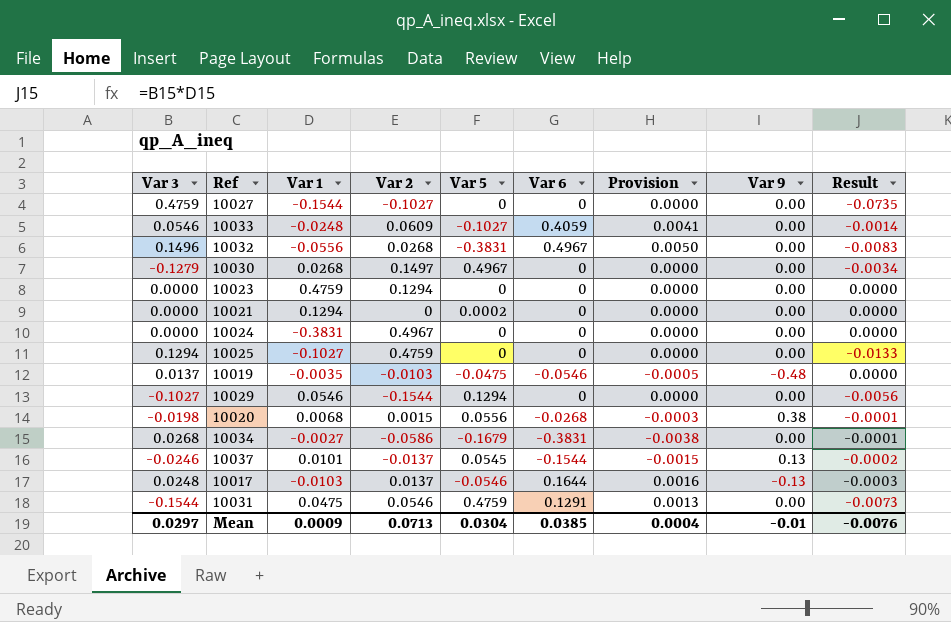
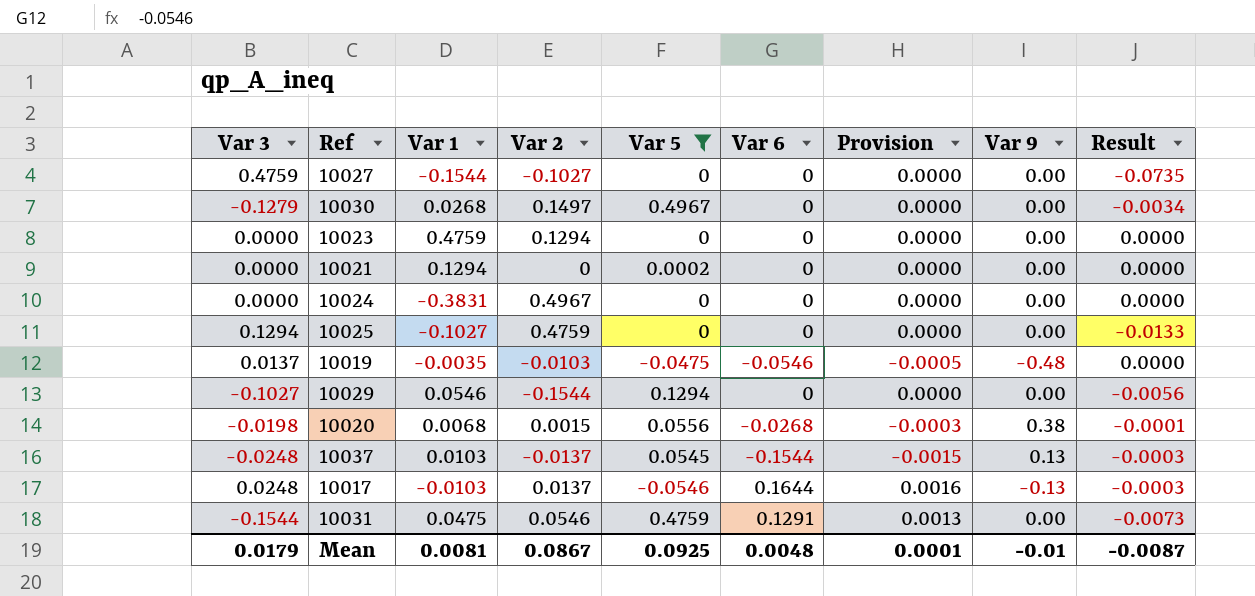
filter: none -> Var 5 >= -0.0546
10037 | Var 3: -0.0246 -> -0.0248
10037 | Var 1: 0.0101 -> 0.0103
10037 | Result: -0.0002 -> -0.0003
Mean | Var 3: 0.0297 -> 0.0179
Mean | Var 1: 0.0009 -> 0.0081
Mean | Var 2: 0.0713 -> 0.0867
Mean | Var 5: 0.0304 -> 0.0925
Mean | Var 6: 0.0385 -> 0.0048
Mean | Provision: 0.0004 -> 0.0001
Mean | Result: -0.0076 -> -0.0087

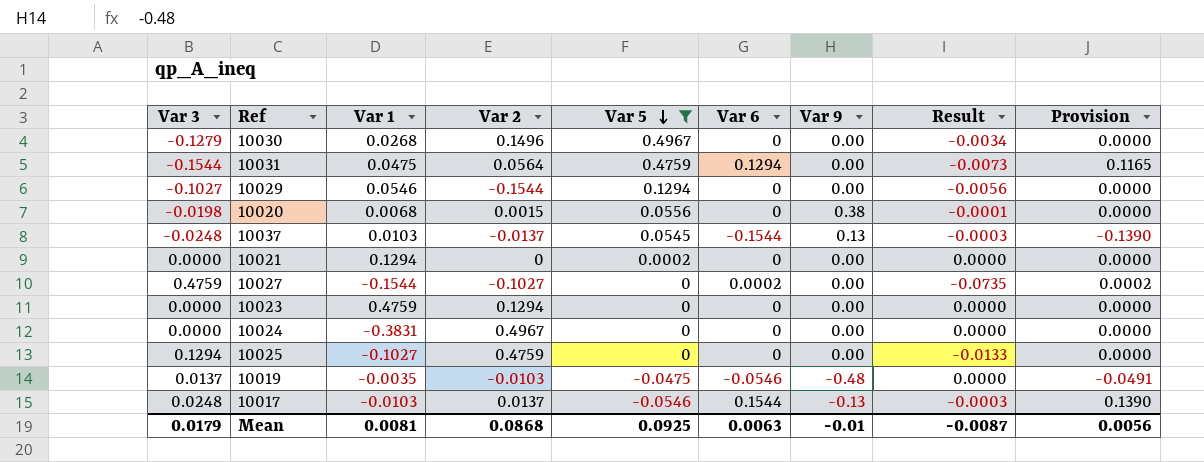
row order: none -> Var 5 descending
column Provision | formula: [Var 6] * 0.01 -> [Var 6] * 0.9
column Provision | position: 7 -> 9
10030 | Var 2: 0.1497 -> 0.1496
10031 | Var 2: 0.0546 -> 0.0564
10031 | Var 6: 0.1291 -> 0.1294
10020 | Var 6: -0.0268 -> 0
10027 | Var 6: 0 -> 0.0002
10017 | Var 6: 0.1644 -> 0.1544
Mean | Var 2: 0.0867 -> 0.0868
Mean | Var 6: 0.0048 -> 0.0063
Mean | Provision: 0.0001 -> 0.0056

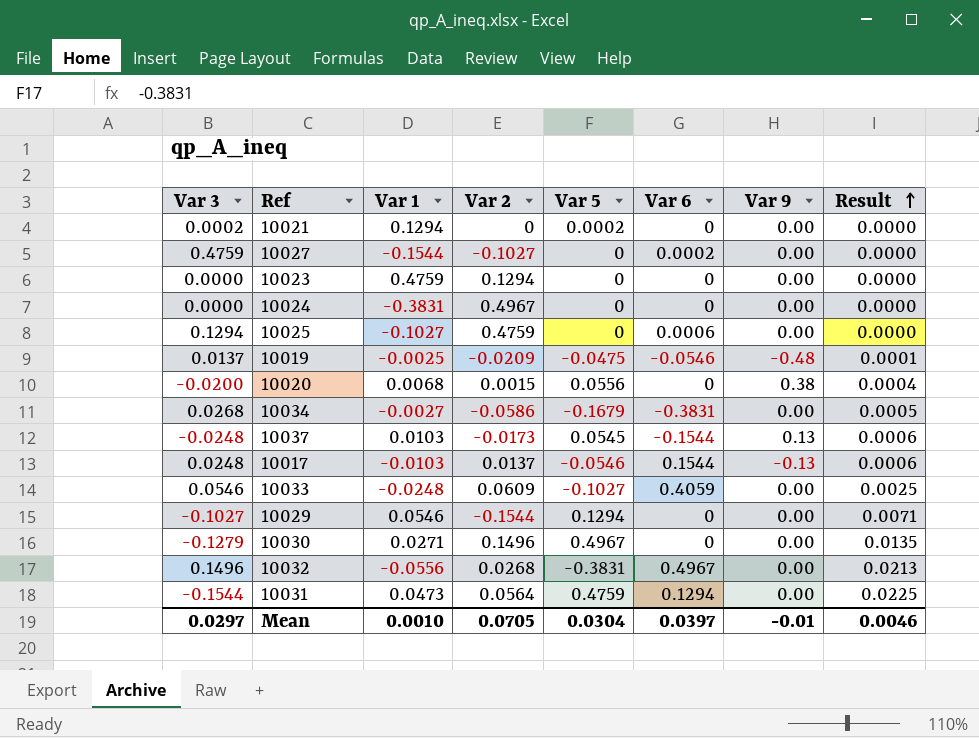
filter: Var 5 >= -0.0546 -> none
row order: Var 5 descending -> Result ascending
column Provision | formula: [Var 6] * 0.9 -> none
column Result | formula: [Var 3] * [Var 1] -> [Var 1] * [Var 5]
10021 | Var 3: 0.0000 -> 0.0002
10025 | Var 6: 0 -> 0.0006
10019 | Var 1: -0.0035 -> -0.0025
10019 | Var 2: -0.0103 -> -0.0209
10020 | Var 3: -0.0198 -> -0.0200
10037 | Var 2: -0.0137 -> -0.0173
10030 | Var 1: 0.0268 -> 0.0271
10031 | Var 1: 0.0475 -> 0.0473
Mean | Var 3: 0.0179 -> 0.0297
Mean | Var 1: 0.0081 -> 0.0010
Mean | Var 2: 0.0868 -> 0.0705
Mean | Var 5: 0.0925 -> 0.0304
Mean | Var 6: 0.0063 -> 0.0397
Mean | Result: -0.0087 -> 0.0046

